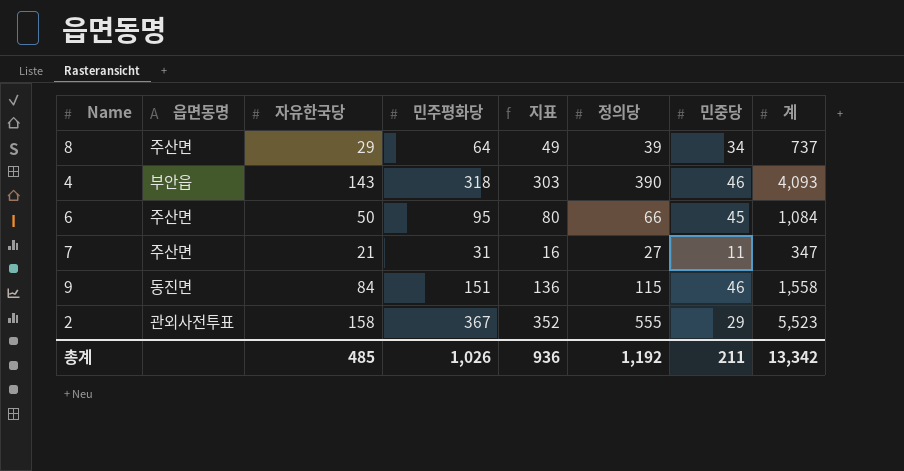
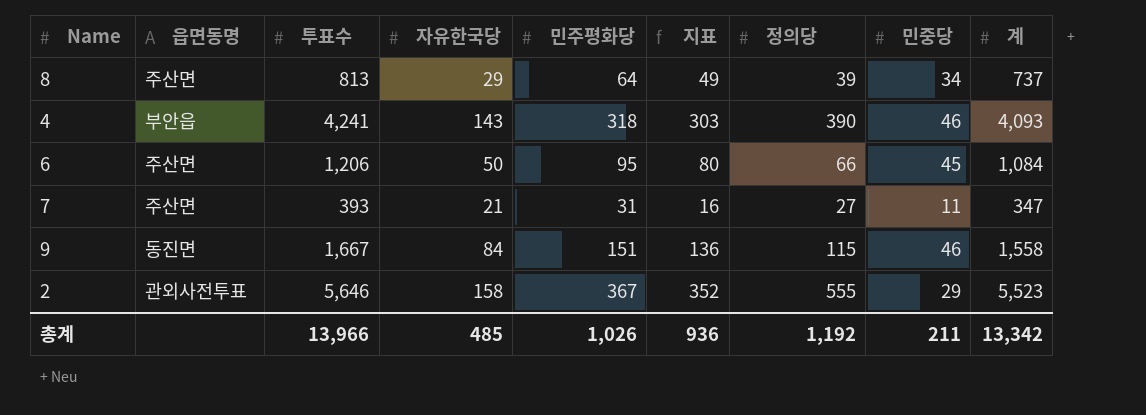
column 투표수 | position: none -> 3

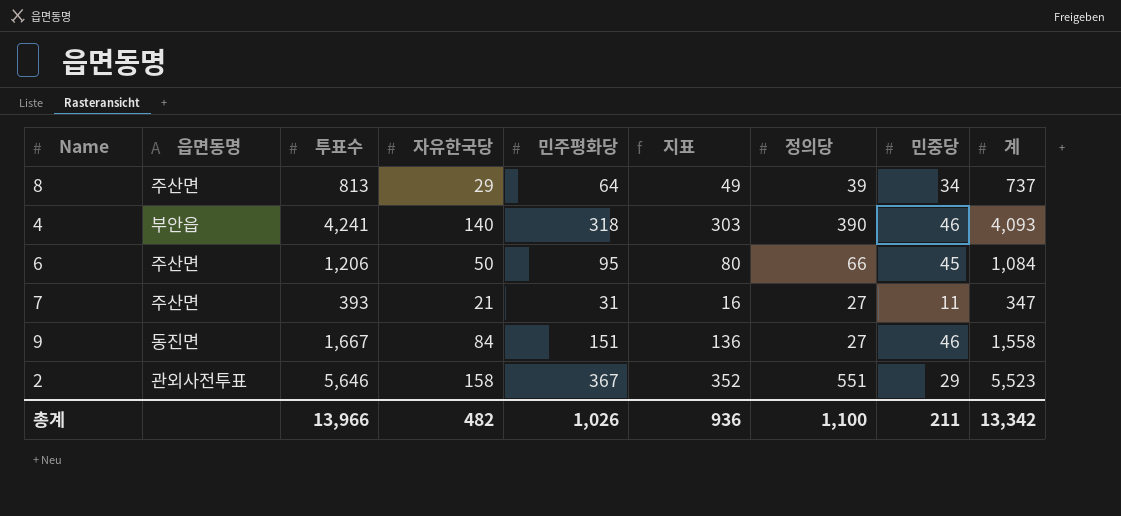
4 | 자유한국당: 143 -> 140
9 | 정의당: 115 -> 27
2 | 정의당: 555 -> 551
총계 | 자유한국당: 485 -> 482
총계 | 정의당: 1,192 -> 1,100

